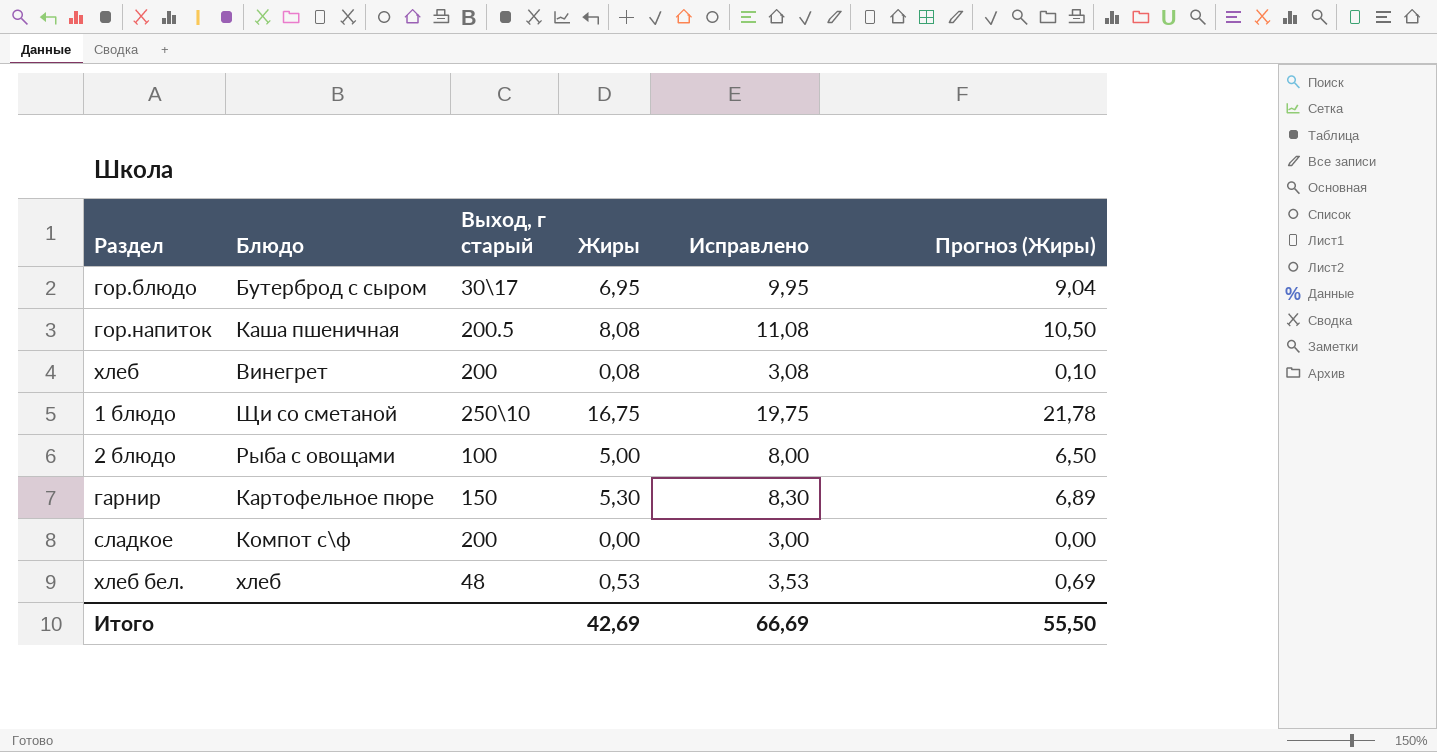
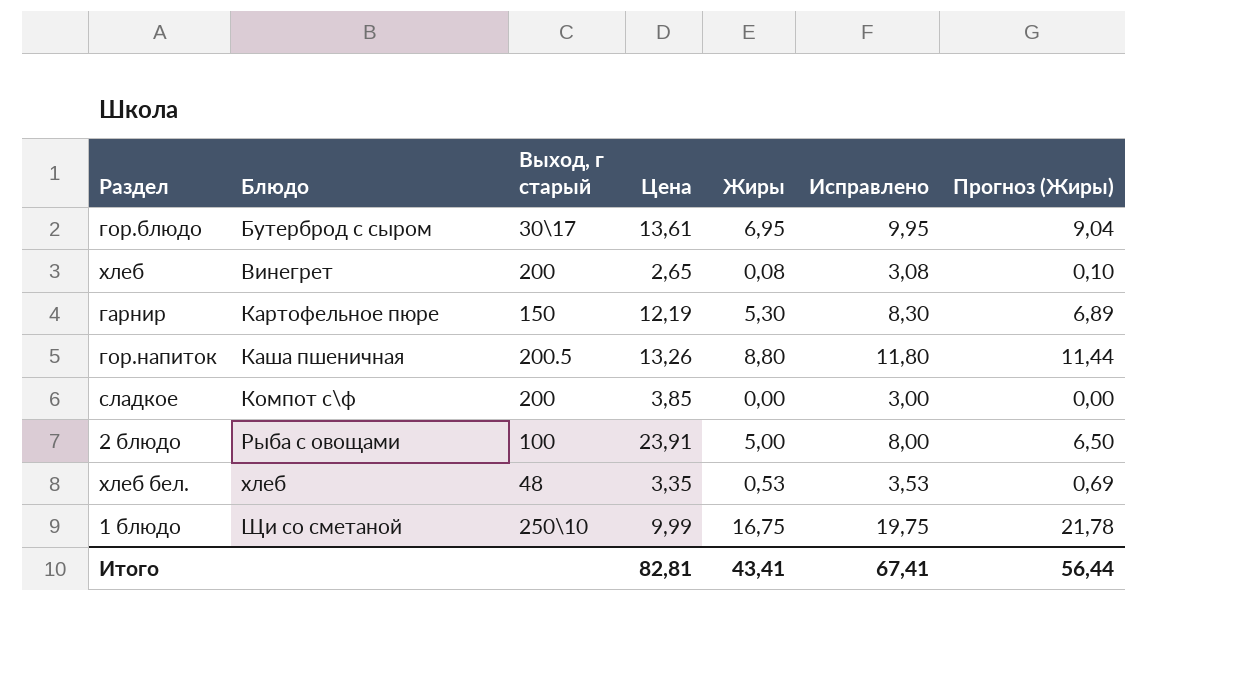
row order: none -> Блюдо ascending
column Цена | position: none -> 4
гор.напиток | Жиры: 8,08 -> 8,80
гор.напиток | Исправлено: 11,08 -> 11,80
гор.напиток | Прогноз (Жиры): 10,50 -> 11,44
Итого | Жиры: 42,69 -> 43,41
Итого | Исправлено: 66,69 -> 67,41
Итого | Прогноз (Жиры): 55,50 -> 56,44

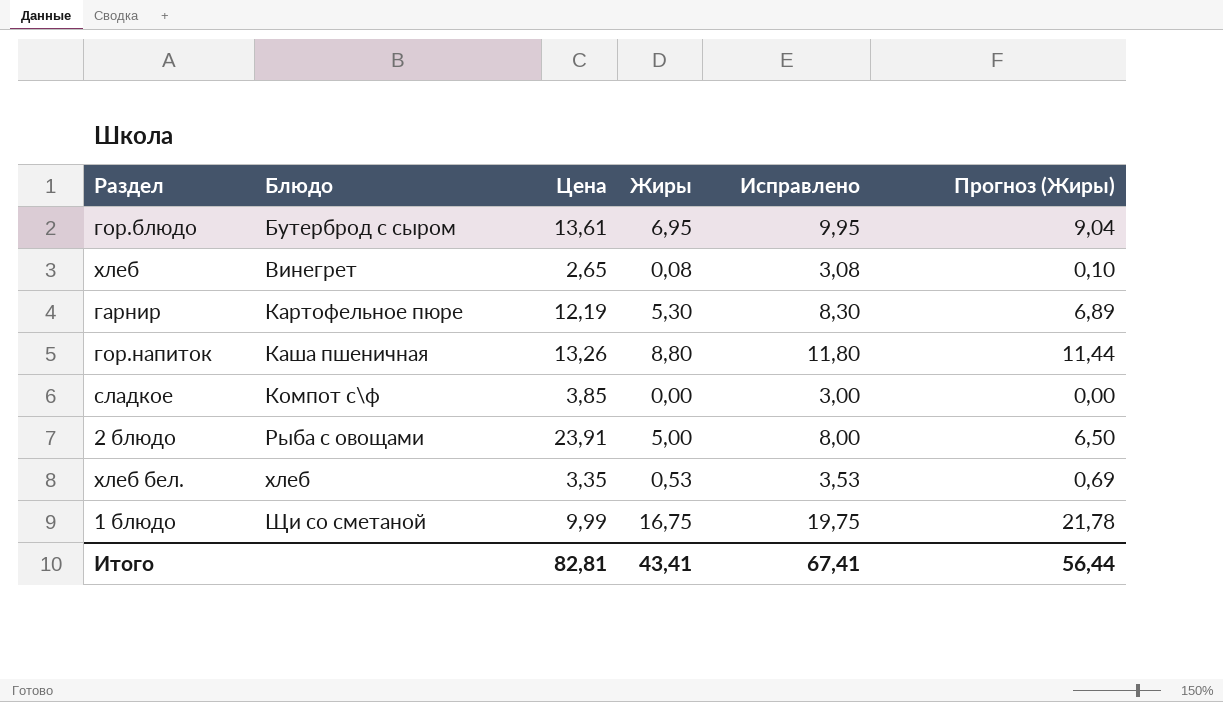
column Выход, г старый | position: 3 -> none

